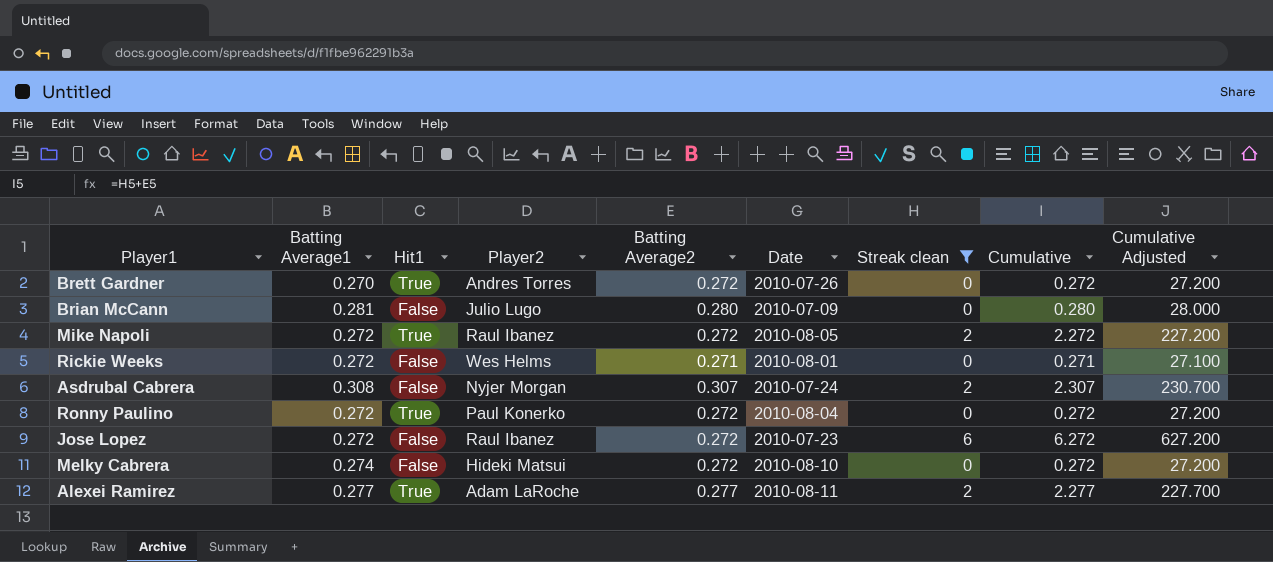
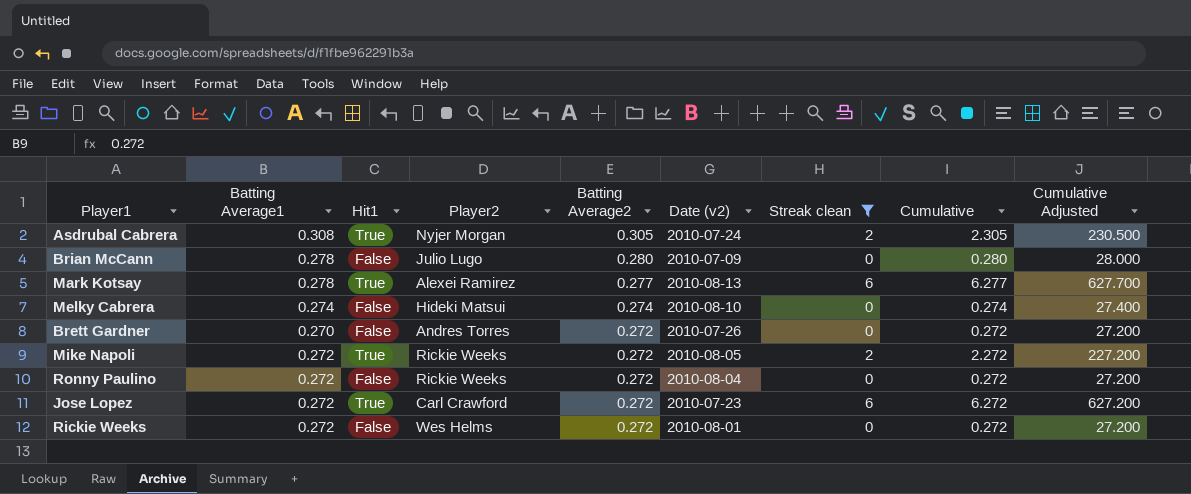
row order: none -> Batting Average2 descending
column name: Date -> Date (v2)
row Alexei Ramirez: 0.277 | True | Adam LaRoche | 0.277 | 2010-08-11 | 2 | 2.277 | 227.700 -> none
Asdrubal Cabrera | Hit1: False -> True
Asdrubal Cabrera | Batting Average2: 0.307 -> 0.305
Asdrubal Cabrera | Cumulative: 2.307 -> 2.305
Asdrubal Cabrera | Cumulative Adjusted: 230.700 -> 230.500
Brian McCann | Batting Average1: 0.281 -> 0.278
row Mark Kotsay: none -> 0.278 | True | Alexei Ramirez | 0.277 | 2010-08-13 | 6 | 6.277 | 627.700
Melky Cabrera | Batting Average2: 0.272 -> 0.274
Melky Cabrera | Cumulative: 0.272 -> 0.274
Melky Cabrera | Cumulative Adjusted: 27.200 -> 27.400
Brett Gardner | Hit1: True -> False
Mike Napoli | Player2: Raul Ibanez -> Rickie Weeks
Ronny Paulino | Hit1: True -> False
Ronny Paulino | Player2: Paul Konerko -> Rickie Weeks
Jose Lopez | Hit1: False -> True
Jose Lopez | Player2: Raul Ibanez -> Carl Crawford
Rickie Weeks | Batting Average2: 0.271 -> 0.272
Rickie Weeks | Cumulative: 0.271 -> 0.272
Rickie Weeks | Cumulative Adjusted: 27.100 -> 27.200

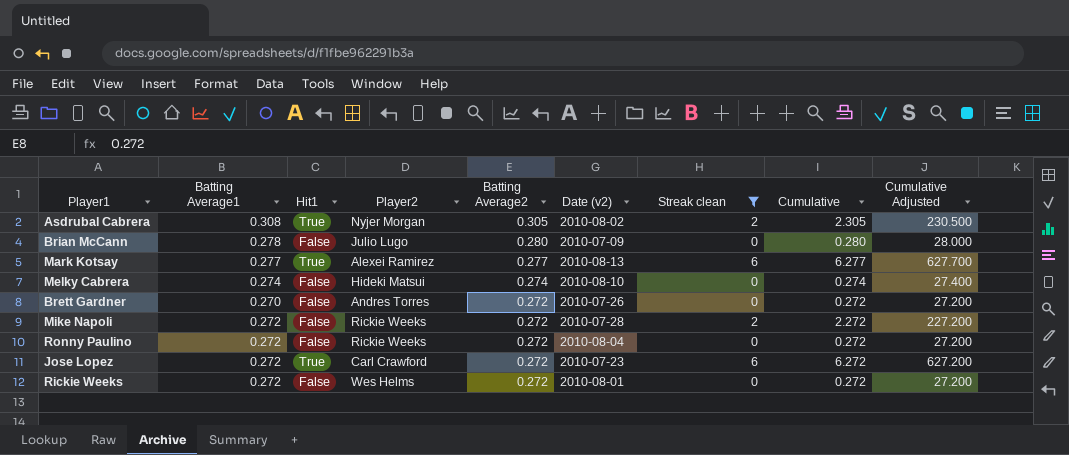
Asdrubal Cabrera | Date (v2): 2010-07-24 -> 2010-08-02
Mark Kotsay | Batting Average1: 0.278 -> 0.277
Mike Napoli | Hit1: True -> False
Mike Napoli | Date (v2): 2010-08-05 -> 2010-07-28

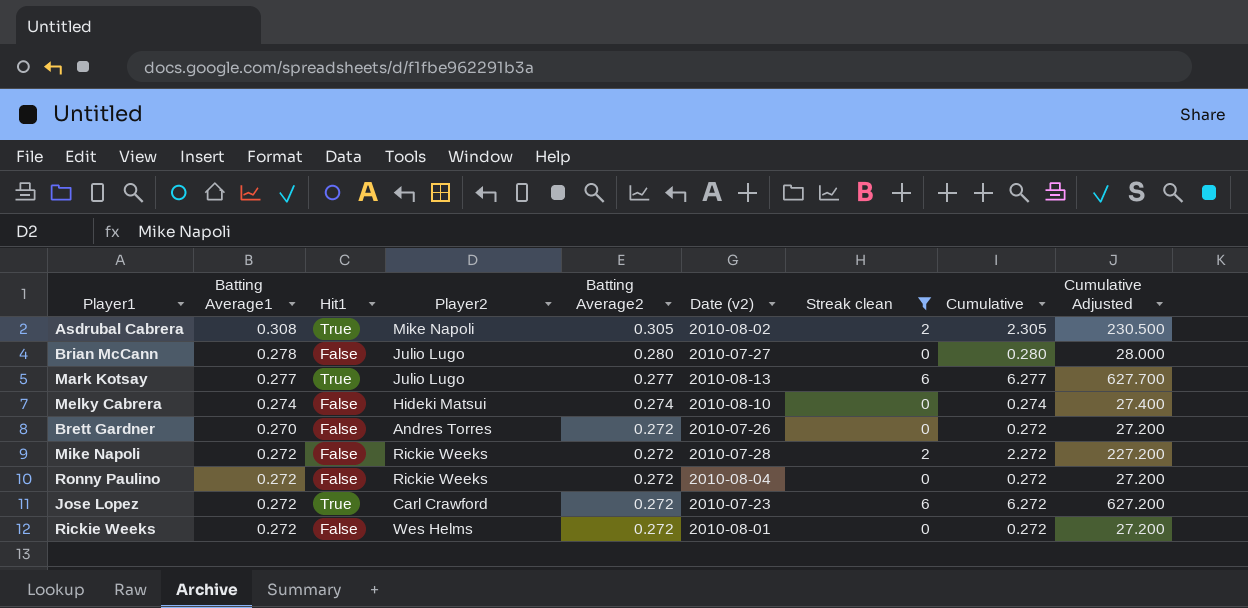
Asdrubal Cabrera | Player2: Nyjer Morgan -> Mike Napoli
Brian McCann | Date (v2): 2010-07-09 -> 2010-07-27
Mark Kotsay | Player2: Alexei Ramirez -> Julio Lugo

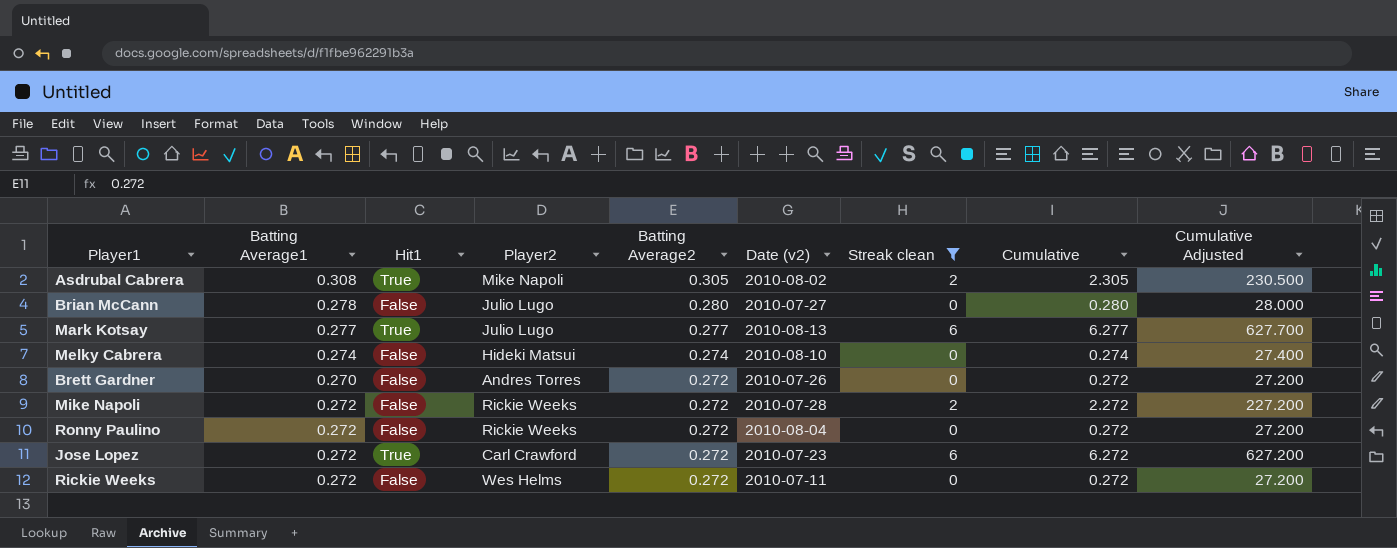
Rickie Weeks | Date (v2): 2010-08-01 -> 2010-07-11

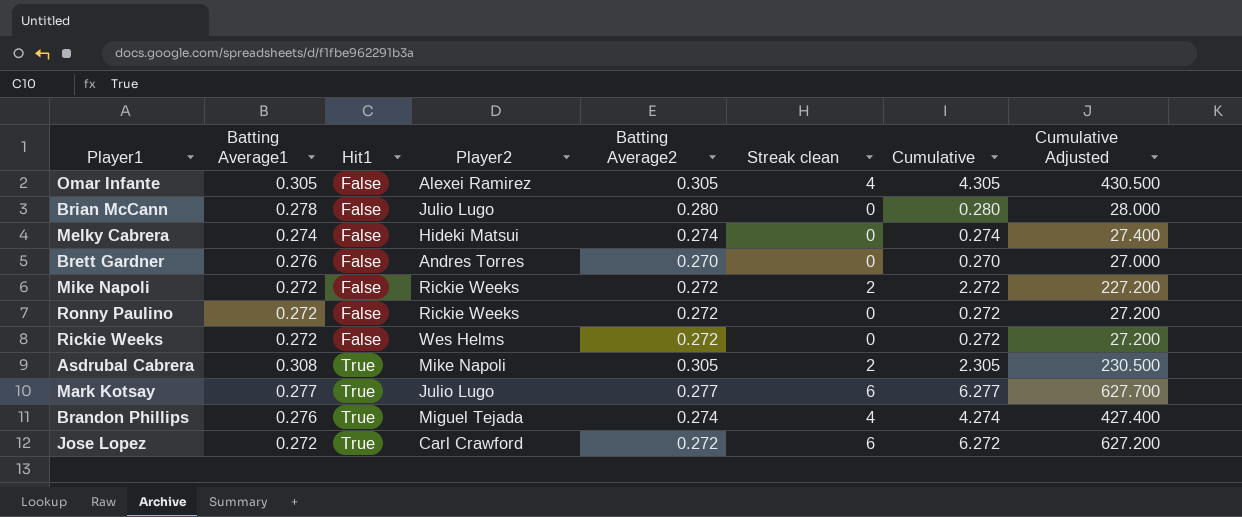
filter: Streak clean != 4 -> none
row order: Batting Average2 descending -> Hit1 ascending
column Date (v2) | position: 6 -> none
Brett Gardner | Batting Average1: 0.270 -> 0.276
Brett Gardner | Batting Average2: 0.272 -> 0.270
Brett Gardner | Cumulative: 0.272 -> 0.270
Brett Gardner | Cumulative Adjusted: 27.200 -> 27.000

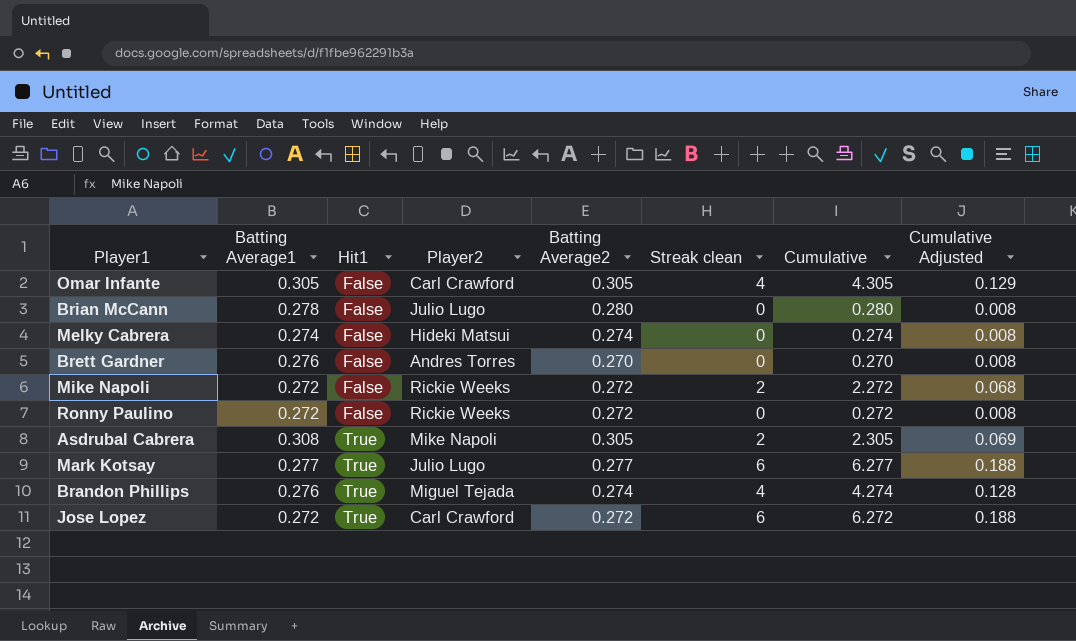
column Cumulative Adjusted | formula: [Cumulative] * 100 -> [Cumulative] * 0.03
row Rickie Weeks: 0.272 | False | Wes Helms | 0.272 | 0 | 0.272 | 27.200 -> none
Omar Infante | Player2: Alexei Ramirez -> Carl Crawford

